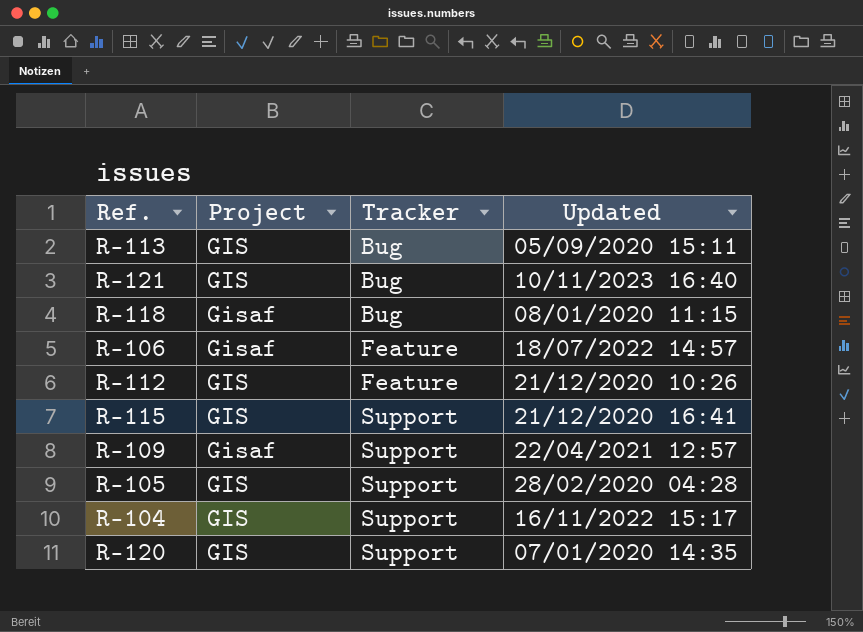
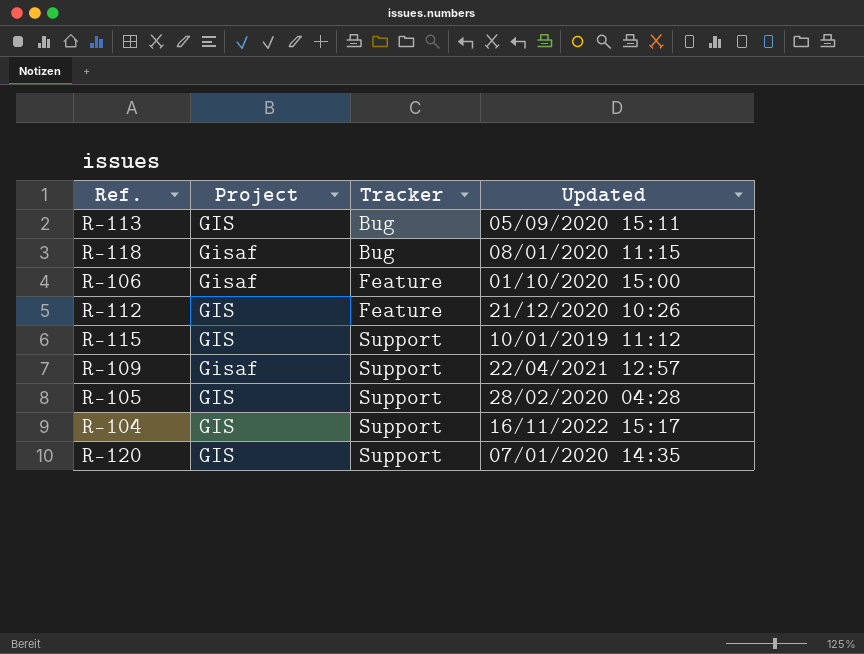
row R-121: GIS | Bug | 10/11/2023 16:40 -> none
R-106 | Updated: 18/07/2022 14:57 -> 01/10/2020 15:00
R-115 | Updated: 21/12/2020 16:41 -> 10/01/2019 11:12

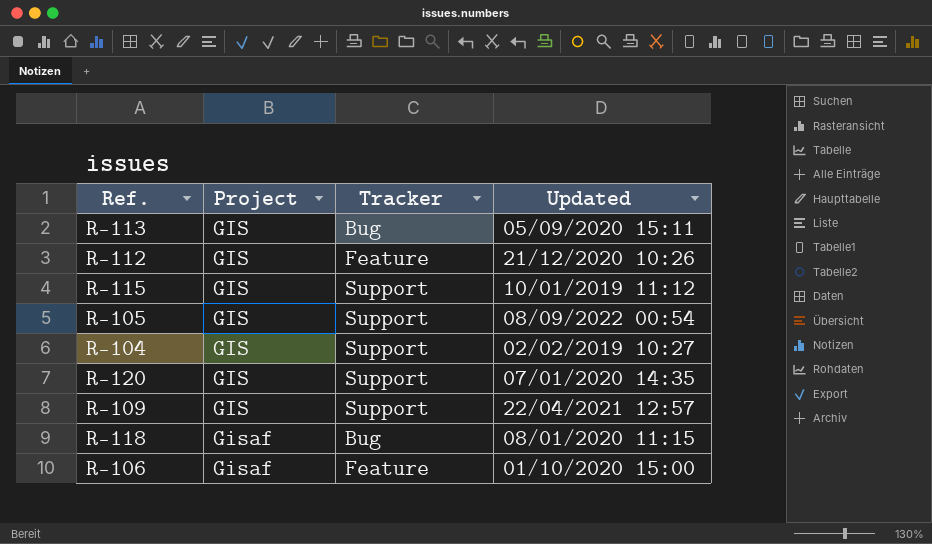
row order: Tracker ascending -> Project ascending
R-105 | Updated: 28/02/2020 04:28 -> 08/09/2022 00:54
R-104 | Updated: 16/11/2022 15:17 -> 02/02/2019 10:27
R-109 | Project: Gisaf -> GIS

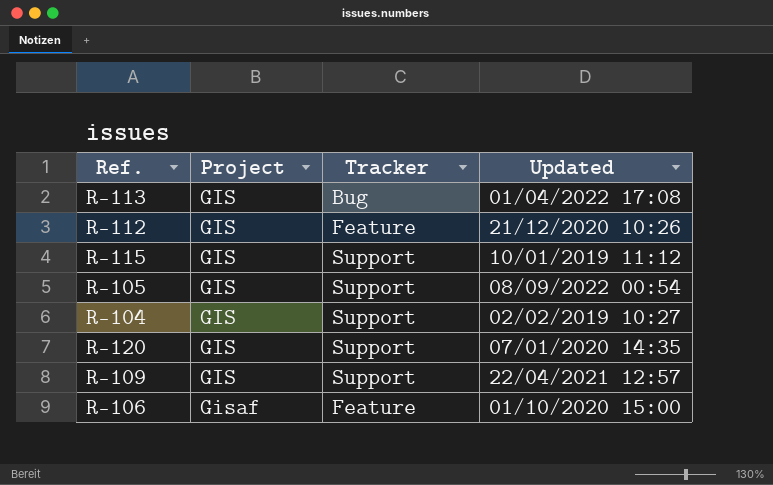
row R-118: Gisaf | Bug | 08/01/2020 11:15 -> none
R-113 | Updated: 05/09/2020 15:11 -> 01/04/2022 17:08

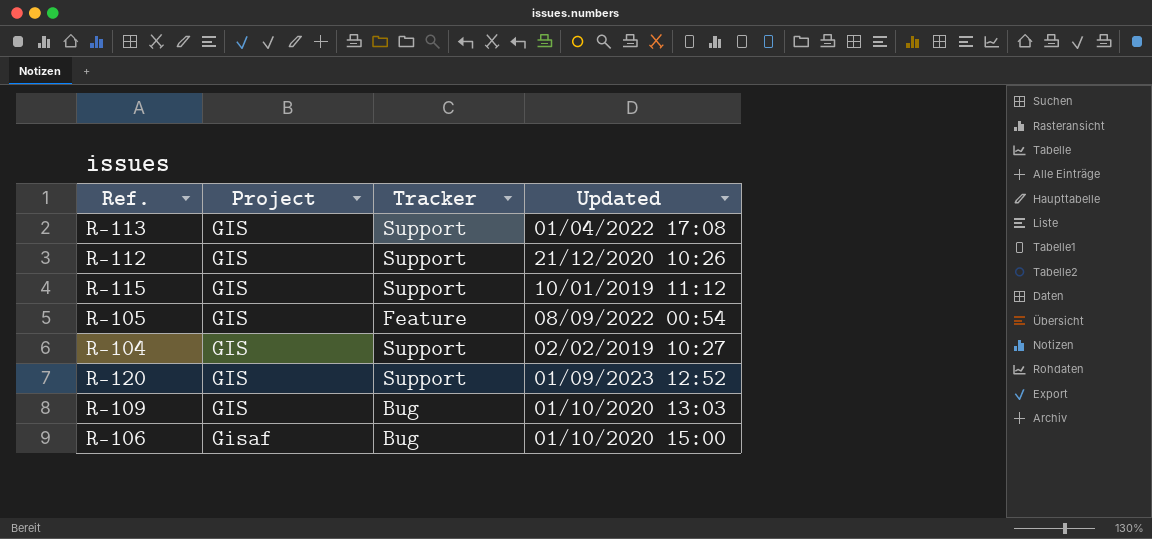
R-113 | Tracker: Bug -> Support
R-112 | Tracker: Feature -> Support
R-105 | Tracker: Support -> Feature
R-120 | Updated: 07/01/2020 14:35 -> 01/09/2023 12:52
R-109 | Tracker: Support -> Bug
R-109 | Updated: 22/04/2021 12:57 -> 01/10/2020 13:03
R-106 | Tracker: Feature -> Bug

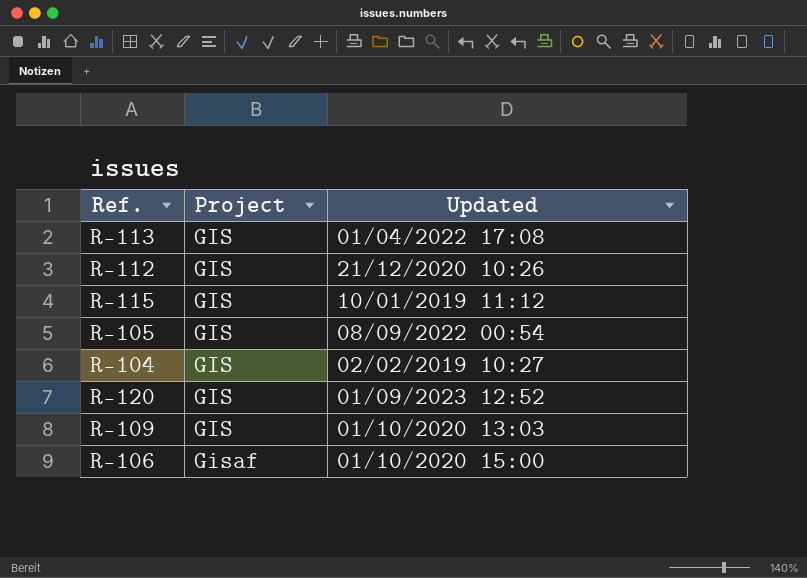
column Tracker | position: 3 -> none

